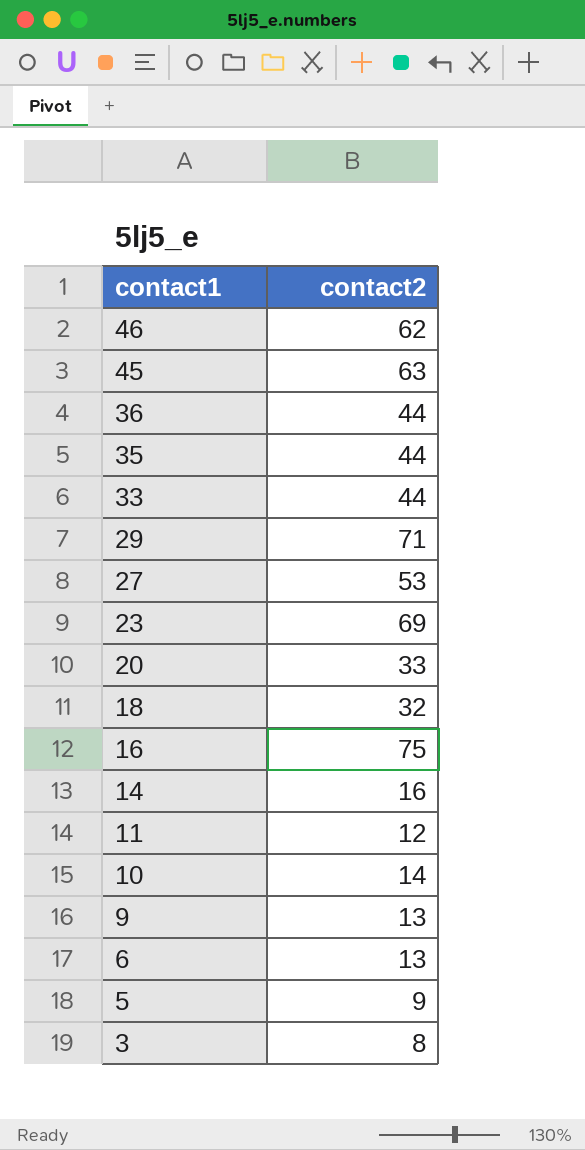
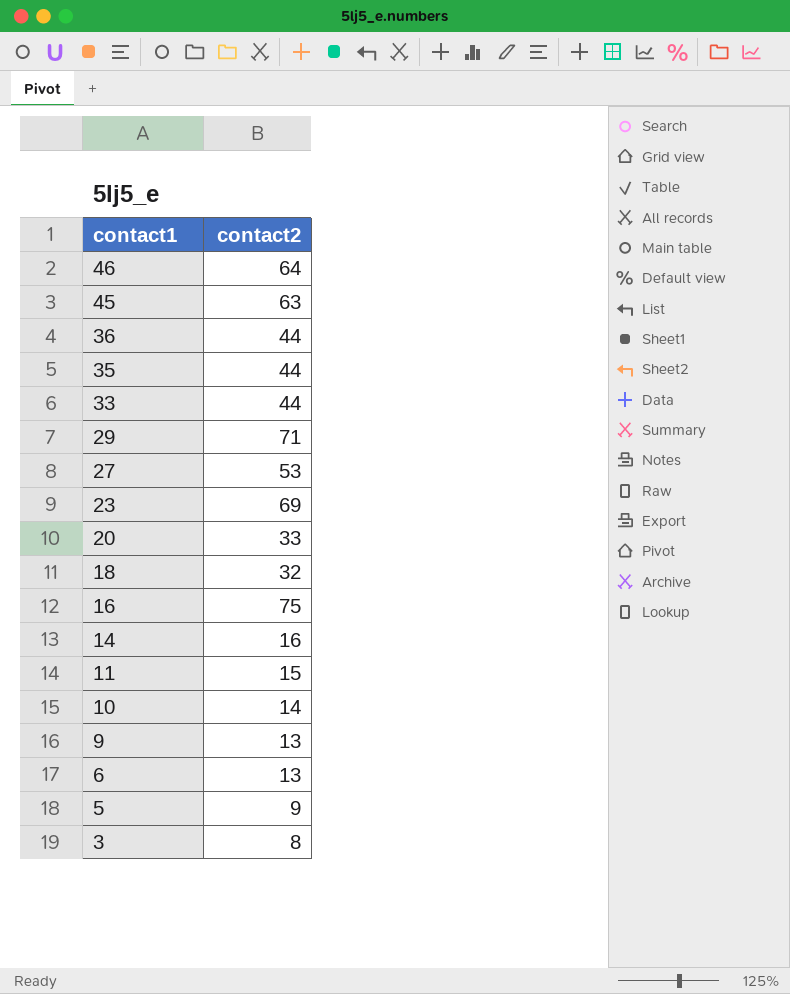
46 | contact2: 62 -> 64
11 | contact2: 12 -> 15

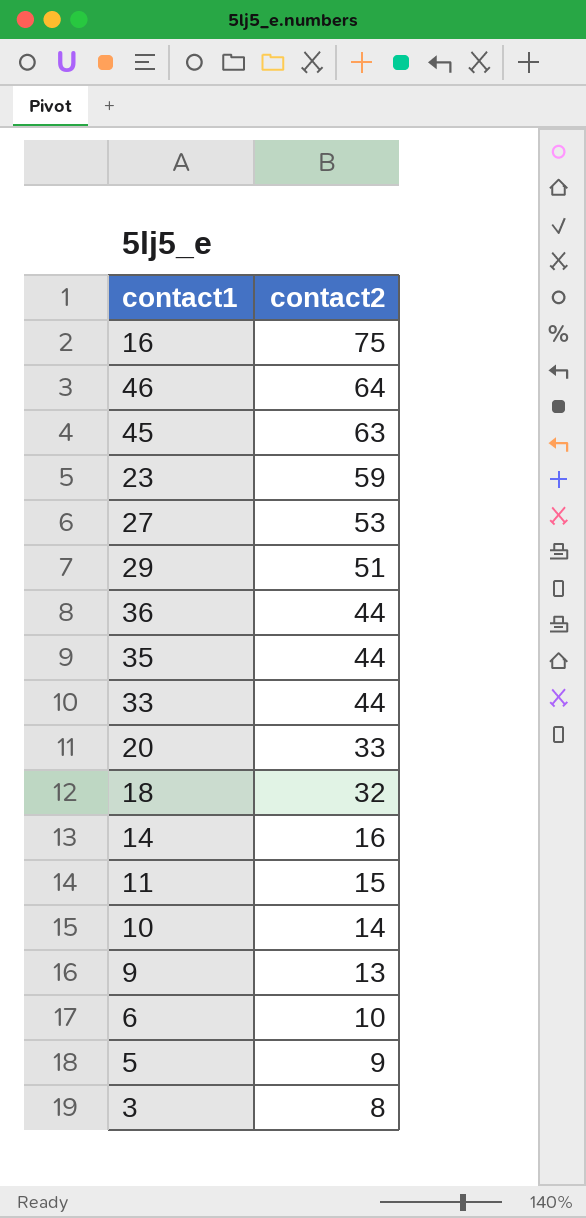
row order: contact1 descending -> contact2 descending
23 | contact2: 69 -> 59
29 | contact2: 71 -> 51
6 | contact2: 13 -> 10

